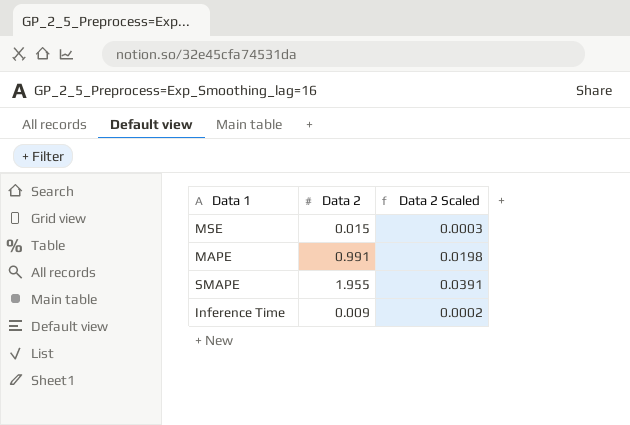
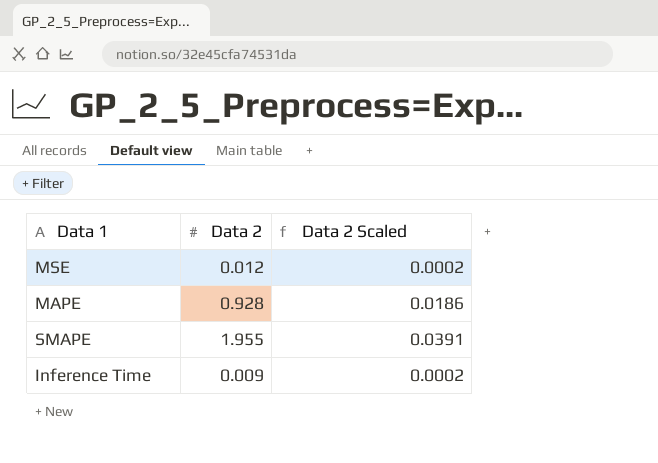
MSE | Data 2: 0.015 -> 0.012
MSE | Data 2 Scaled: 0.0003 -> 0.0002
MAPE | Data 2: 0.991 -> 0.928
MAPE | Data 2 Scaled: 0.0198 -> 0.0186

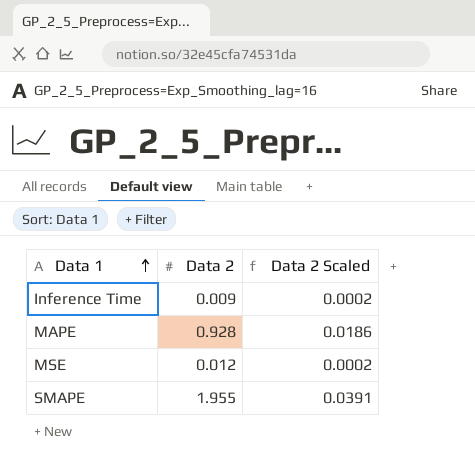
row order: none -> Data 1 ascending

